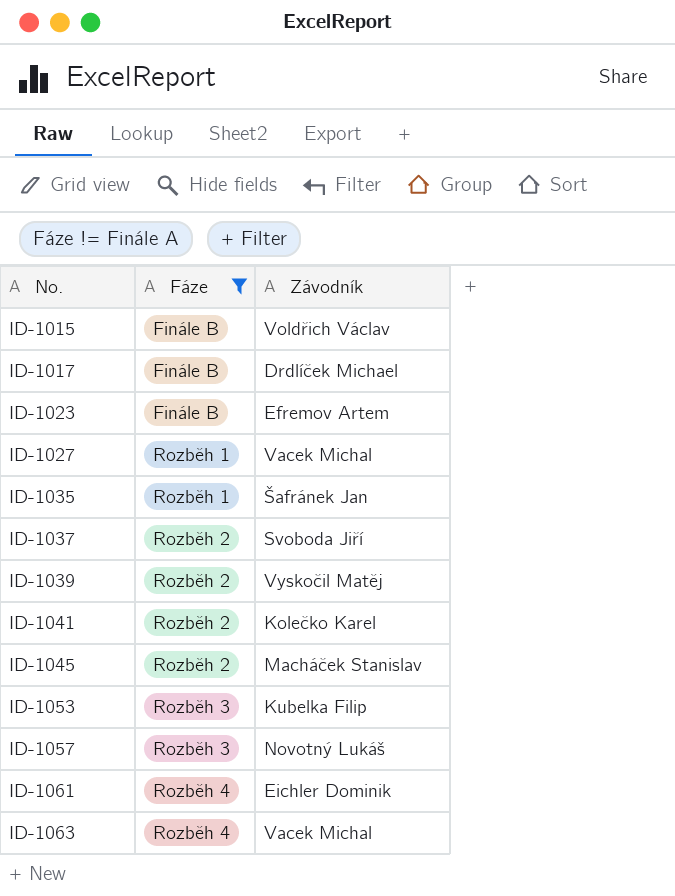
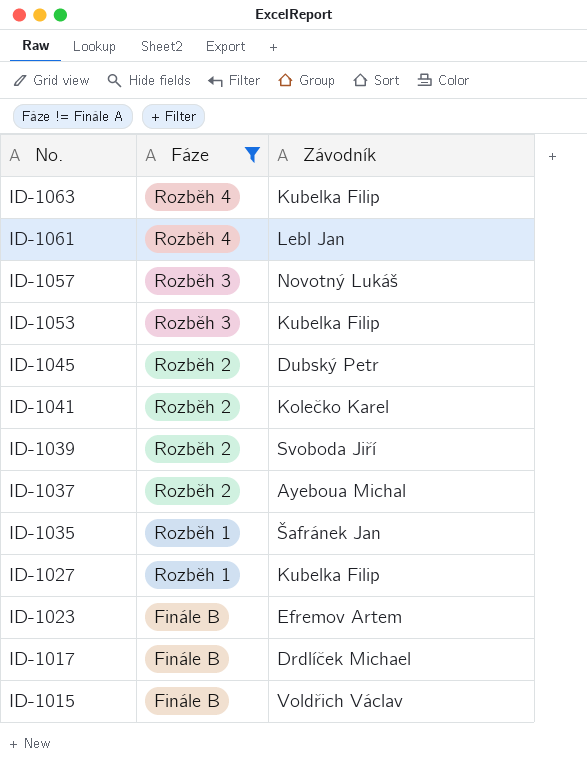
row order: No. ascending -> No. descending
ID-1063 | Závodník: Vacek Michal -> Kubelka Filip
ID-1061 | Závodník: Eichler Dominik -> Lebl Jan
ID-1045 | Závodník: Macháček Stanislav -> Dubský Petr
ID-1039 | Závodník: Vyskočil Matěj -> Svoboda Jiří
ID-1037 | Závodník: Svoboda Jiří -> Ayeboua Michal
ID-1027 | Závodník: Vacek Michal -> Kubelka Filip

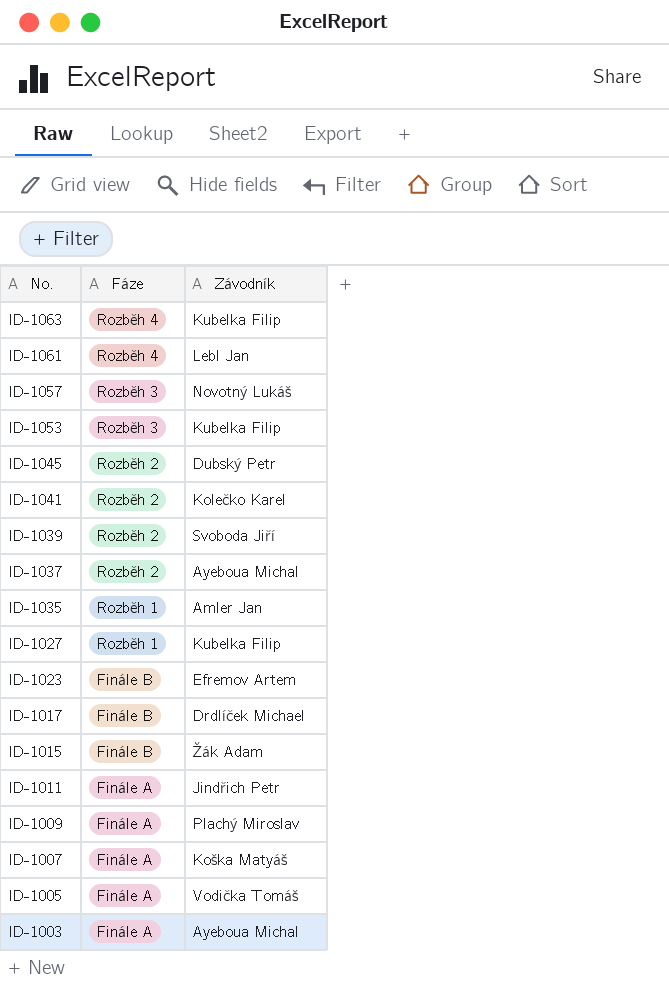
filter: Fáze != Finále A -> none
ID-1035 | Závodník: Šafránek Jan -> Amler Jan
ID-1015 | Závodník: Voldřich Václav -> Žák Adam

